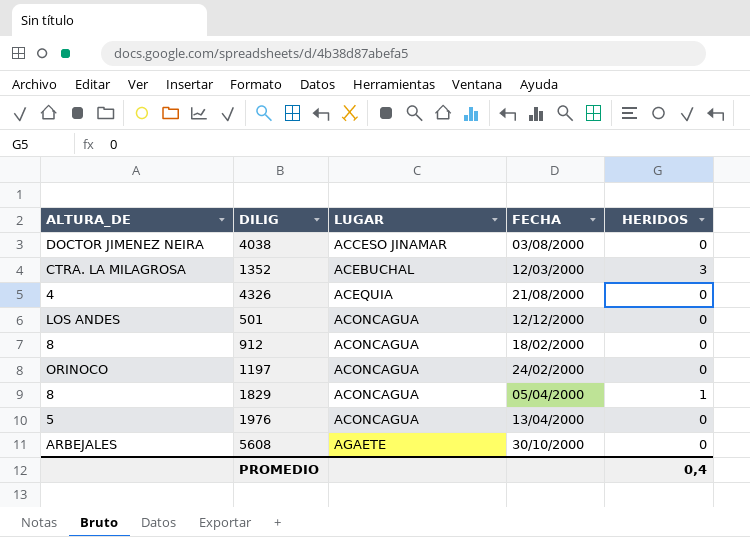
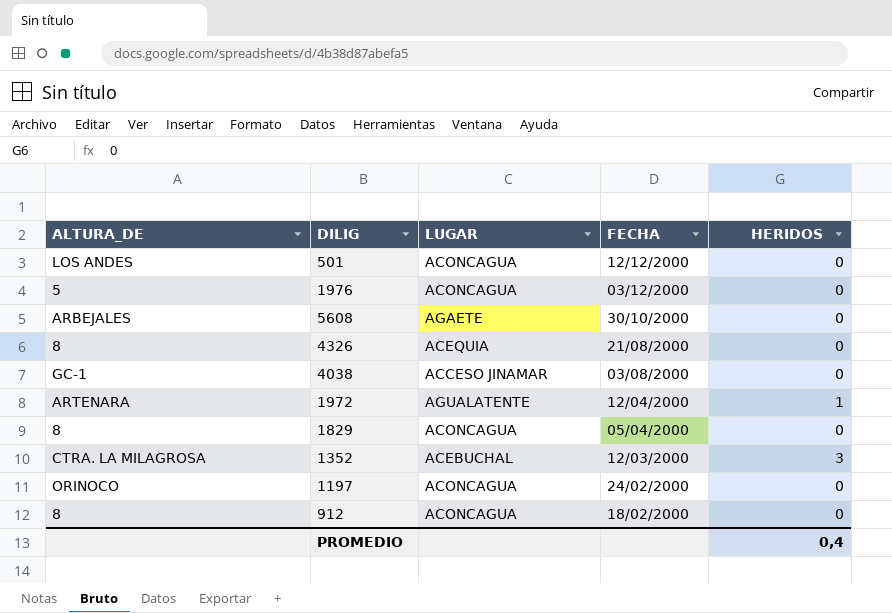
row order: LUGAR ascending -> FECHA descending
1976 | FECHA: 13/04/2000 -> 03/12/2000
4326 | ALTURA_DE: 4 -> 8
4038 | ALTURA_DE: DOCTOR JIMENEZ NEIRA -> GC-1
row 1972: none -> ARTENARA | AGUALATENTE | 12/04/2000 | 1
1829 | HERIDOS: 1 -> 0

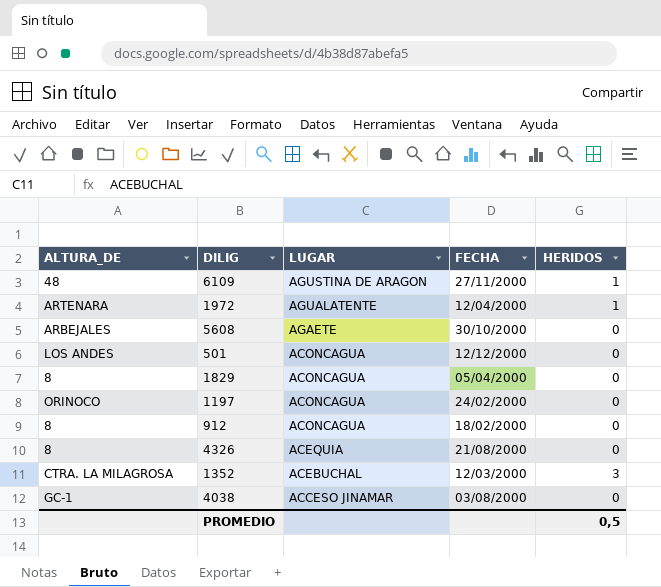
row order: FECHA descending -> LUGAR descending
row 1976: 5 | ACONCAGUA | 03/12/2000 | 0 -> none
row 6109: none -> 48 | AGUSTINA DE ARAGON | 27/11/2000 | 1
PROMEDIO | HERIDOS: 0,4 -> 0,5

